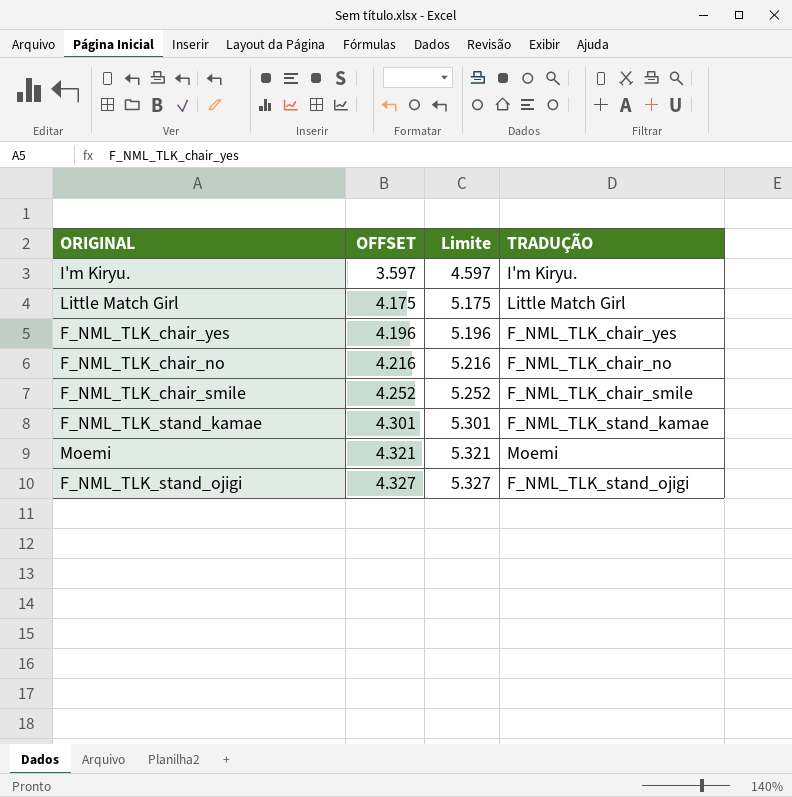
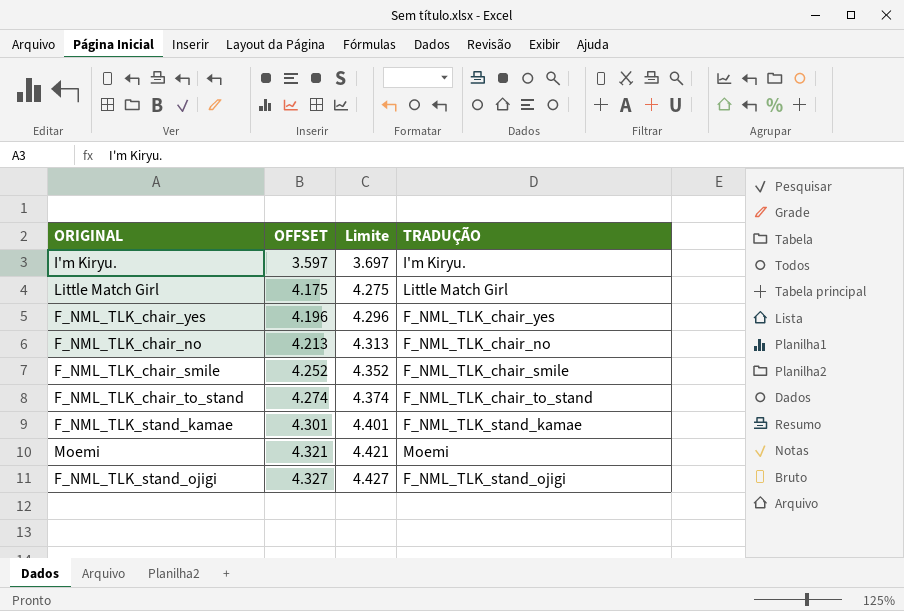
column Limite | formula: [OFFSET] + 1000 -> [OFFSET] + 100
F_NML_TLK_chair_no | OFFSET: 4.216 -> 4.213
row F_NML_TLK_chair_to_stand: none -> 4.274 | 4.374 | F_NML_TLK_chair_to_stand

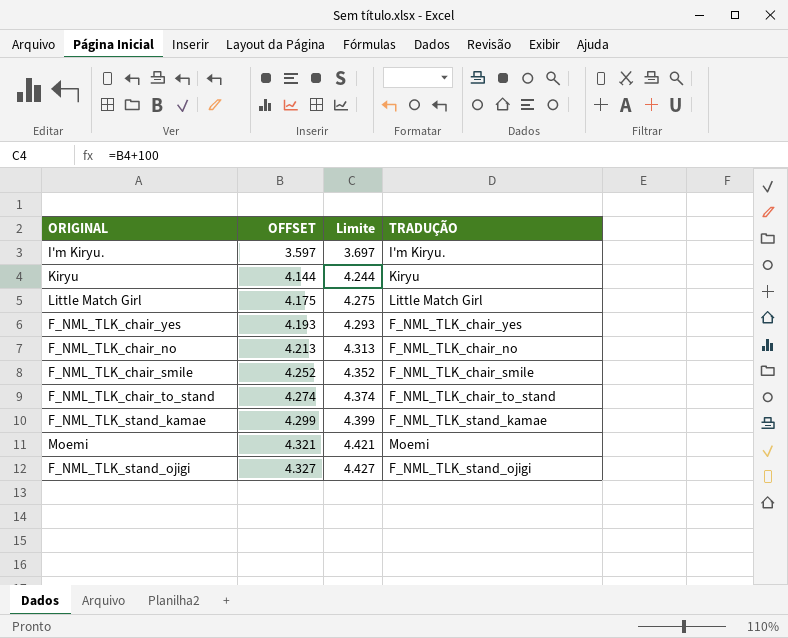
row Kiryu: none -> 4.144 | 4.244 | Kiryu
F_NML_TLK_chair_yes | OFFSET: 4.196 -> 4.193
F_NML_TLK_chair_yes | Limite: 4.296 -> 4.293
F_NML_TLK_stand_kamae | OFFSET: 4.301 -> 4.299
F_NML_TLK_stand_kamae | Limite: 4.401 -> 4.399

